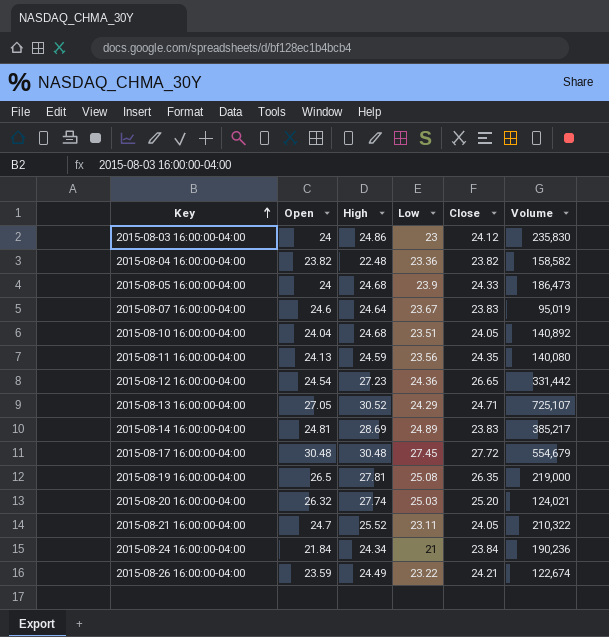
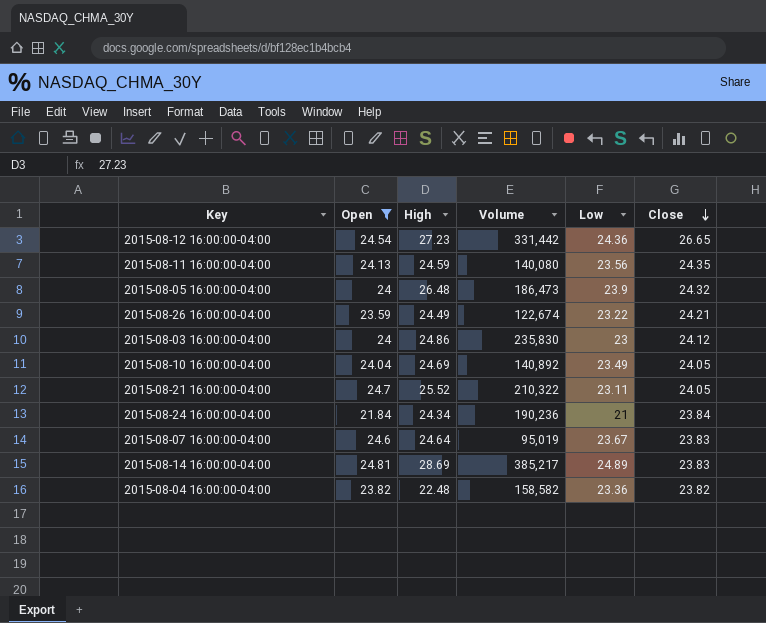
filter: none -> Open <= 24.81
row order: Key ascending -> Close descending
column Volume | position: 6 -> 4
2015-08-05 16:00:00-04:00 | High: 24.68 -> 26.48
2015-08-05 16:00:00-04:00 | Close: 24.33 -> 24.32
2015-08-10 16:00:00-04:00 | High: 24.68 -> 24.69
2015-08-10 16:00:00-04:00 | Low: 23.51 -> 23.49

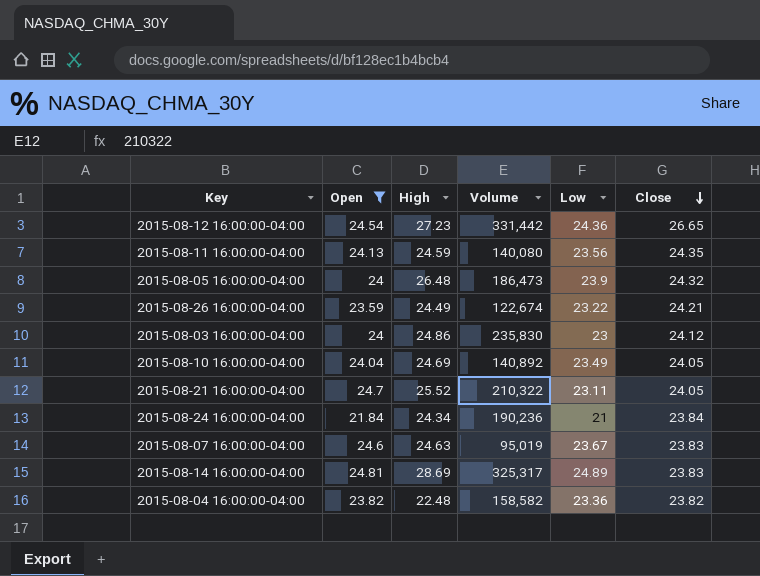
2015-08-07 16:00:00-04:00 | High: 24.64 -> 24.63
2015-08-14 16:00:00-04:00 | Volume: 385,217 -> 325,317

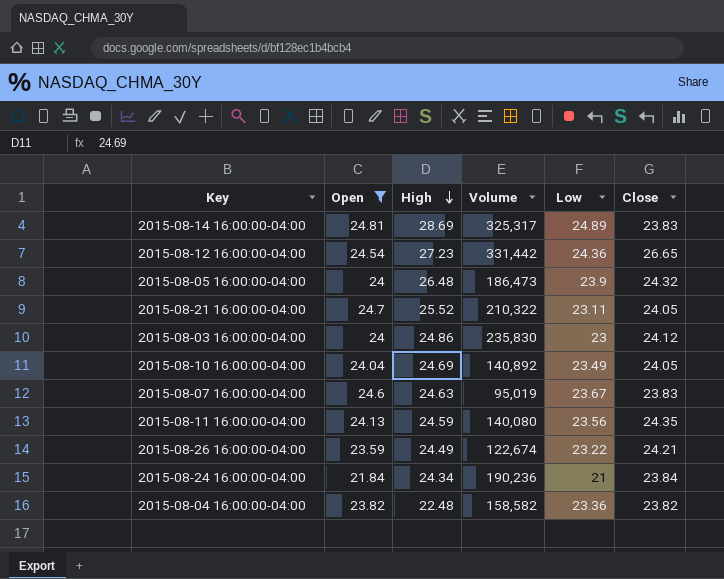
row order: Close descending -> High descending

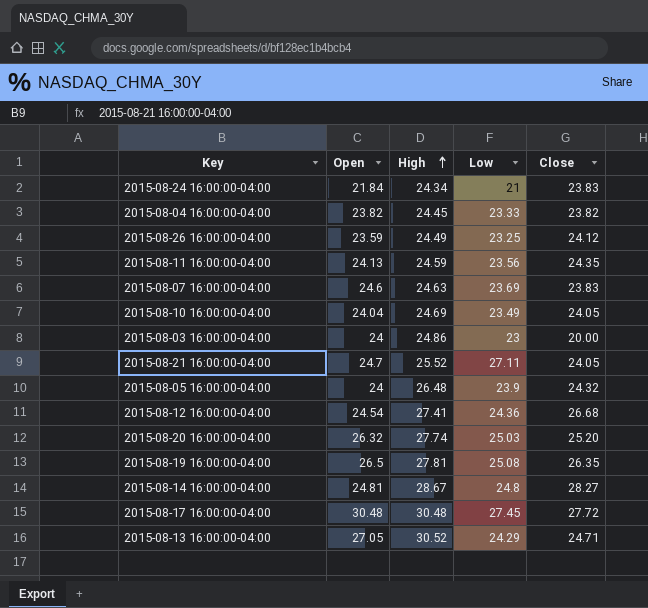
filter: Open <= 24.81 -> none
row order: High descending -> High ascending
column Volume | position: 4 -> none
2015-08-24 16:00:00-04:00 | Close: 23.84 -> 23.83
2015-08-04 16:00:00-04:00 | High: 22.48 -> 24.45
2015-08-04 16:00:00-04:00 | Low: 23.36 -> 23.33
2015-08-26 16:00:00-04:00 | Low: 23.22 -> 23.25
2015-08-26 16:00:00-04:00 | Close: 24.21 -> 24.12
2015-08-07 16:00:00-04:00 | Low: 23.67 -> 23.69
2015-08-03 16:00:00-04:00 | Close: 24.12 -> 20.00
2015-08-21 16:00:00-04:00 | Low: 23.11 -> 27.11
2015-08-12 16:00:00-04:00 | High: 27.23 -> 27.41
2015-08-12 16:00:00-04:00 | Close: 26.65 -> 26.68
2015-08-14 16:00:00-04:00 | High: 28.69 -> 28.67
2015-08-14 16:00:00-04:00 | Low: 24.89 -> 24.8
2015-08-14 16:00:00-04:00 | Close: 23.83 -> 28.27

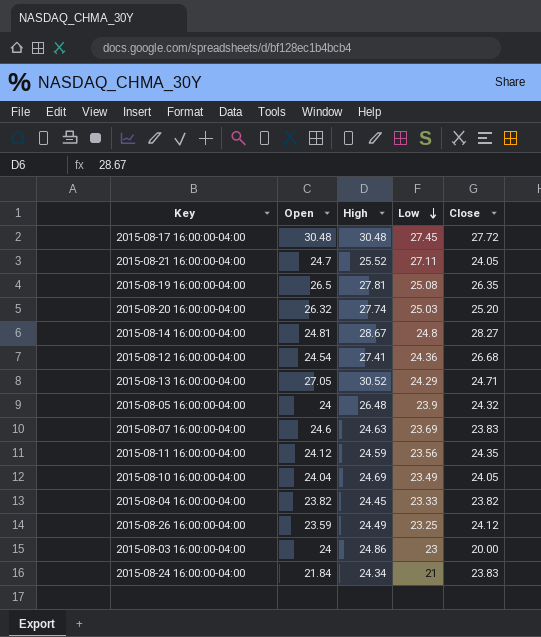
row order: High ascending -> Low descending
2015-08-11 16:00:00-04:00 | Open: 24.13 -> 24.12

